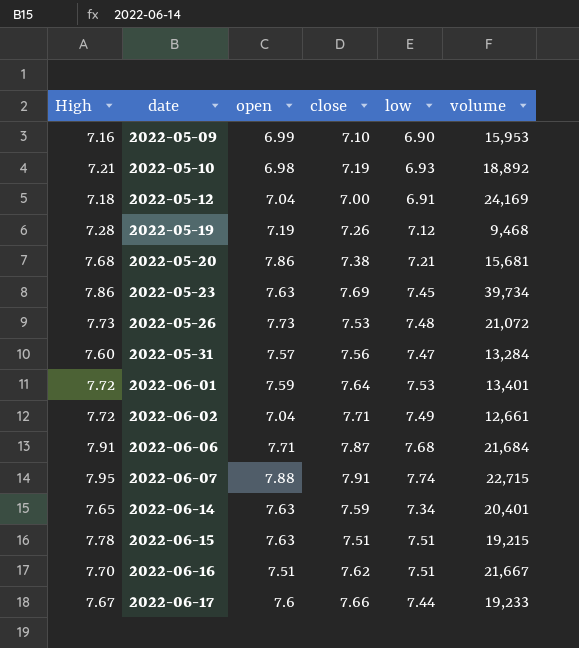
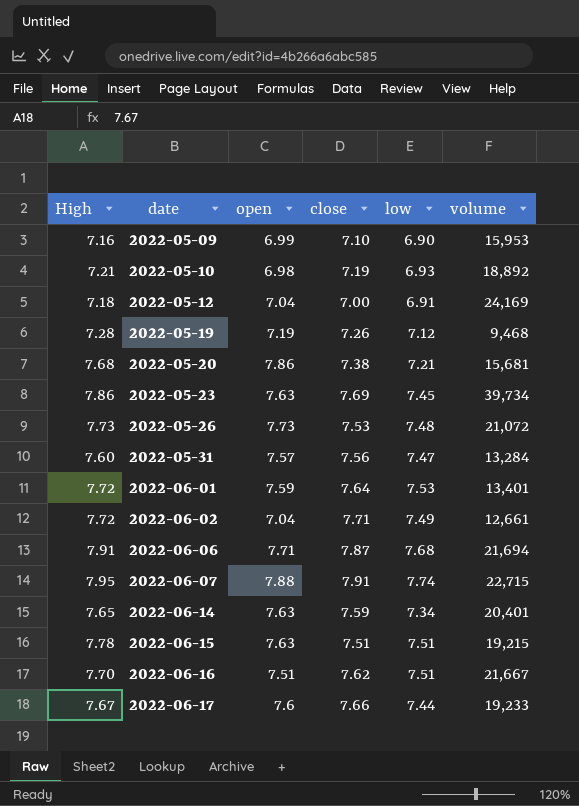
2022-06-06 | volume: 21,684 -> 21,694

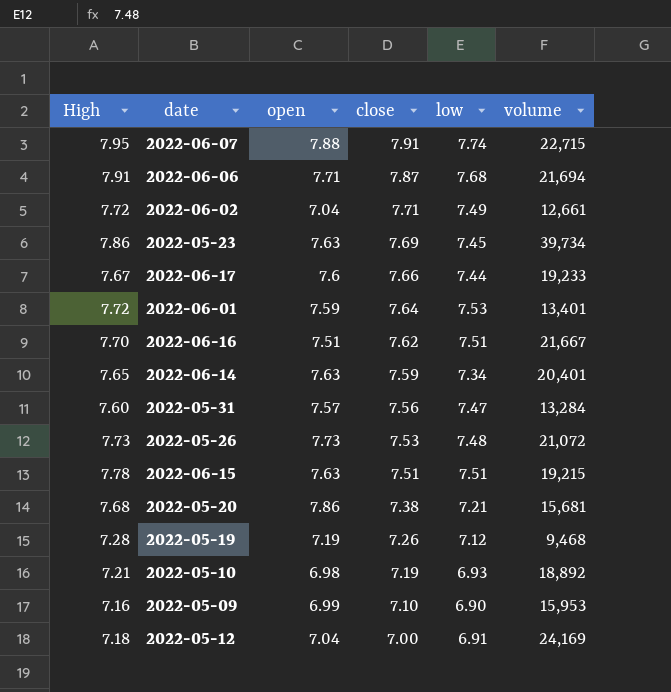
row order: date ascending -> close descending

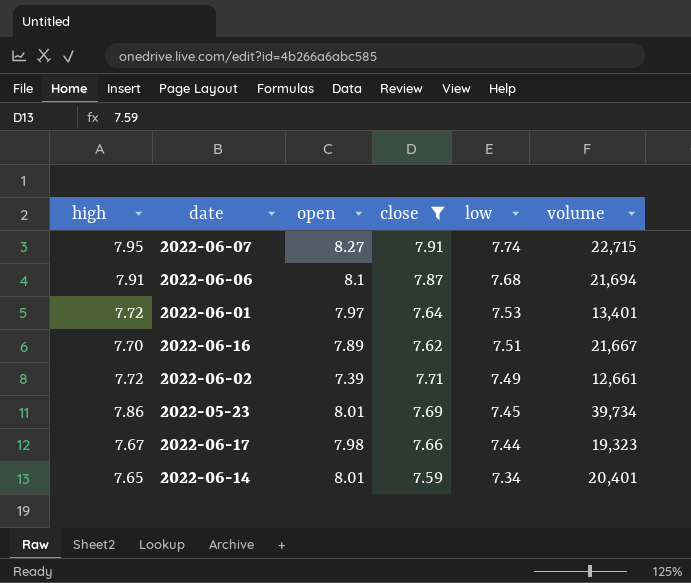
filter: none -> close >= 7.59
row order: close descending -> low descending
column name: High -> high
2022-06-07 | open: 7.88 -> 8.27
2022-06-06 | open: 7.71 -> 8.1
2022-06-01 | open: 7.59 -> 7.97
2022-06-16 | open: 7.51 -> 7.89
2022-06-02 | open: 7.04 -> 7.39
2022-05-23 | open: 7.63 -> 8.01
2022-06-17 | open: 7.6 -> 7.98
2022-06-17 | volume: 19,233 -> 19,323
2022-06-14 | open: 7.63 -> 8.01

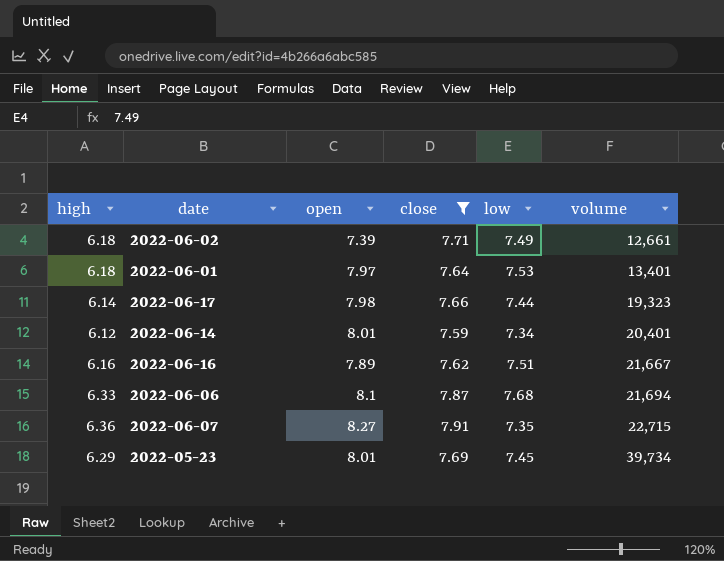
row order: low descending -> volume ascending
2022-06-02 | high: 7.72 -> 6.18
2022-06-01 | high: 7.72 -> 6.18
2022-06-17 | high: 7.67 -> 6.14
2022-06-14 | high: 7.65 -> 6.12
2022-06-16 | high: 7.70 -> 6.16
2022-06-06 | high: 7.91 -> 6.33
2022-06-07 | high: 7.95 -> 6.36
2022-06-07 | low: 7.74 -> 7.35
2022-05-23 | high: 7.86 -> 6.29

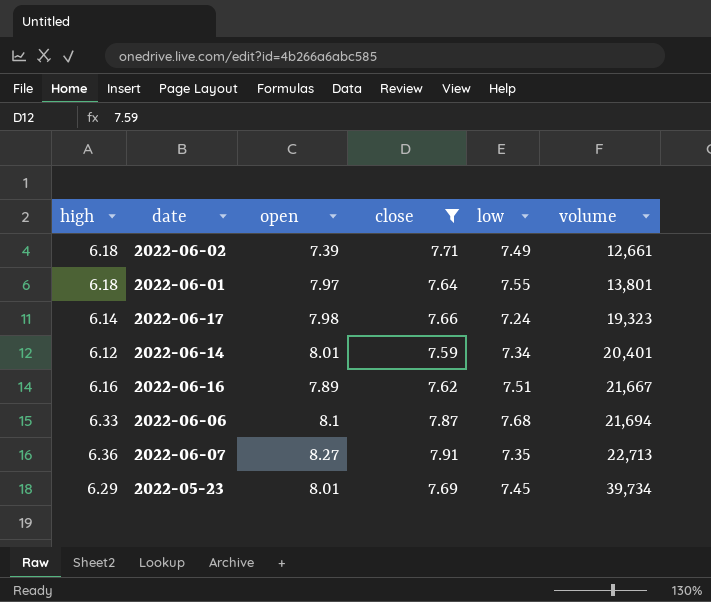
2022-06-01 | low: 7.53 -> 7.55
2022-06-01 | volume: 13,401 -> 13,801
2022-06-17 | low: 7.44 -> 7.24
2022-06-07 | volume: 22,715 -> 22,713

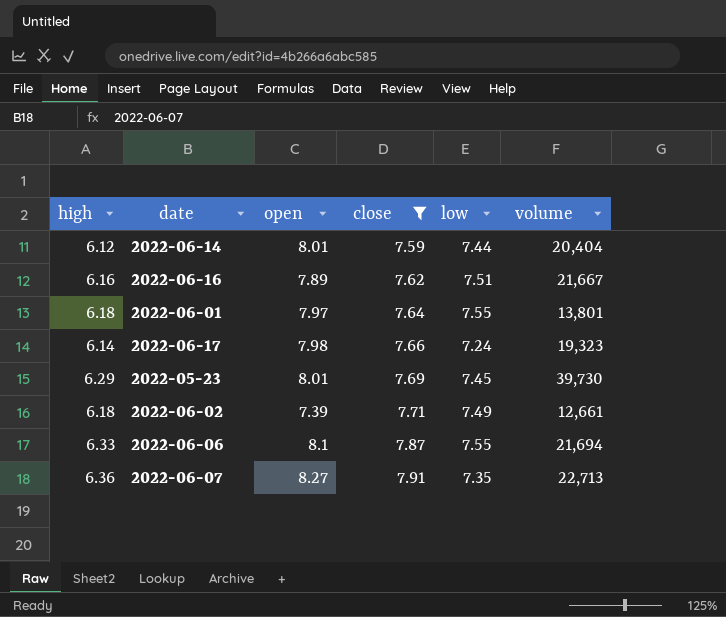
row order: volume ascending -> close ascending
2022-06-14 | low: 7.34 -> 7.44
2022-06-14 | volume: 20,401 -> 20,404
2022-05-23 | volume: 39,734 -> 39,730
2022-06-06 | low: 7.68 -> 7.55

